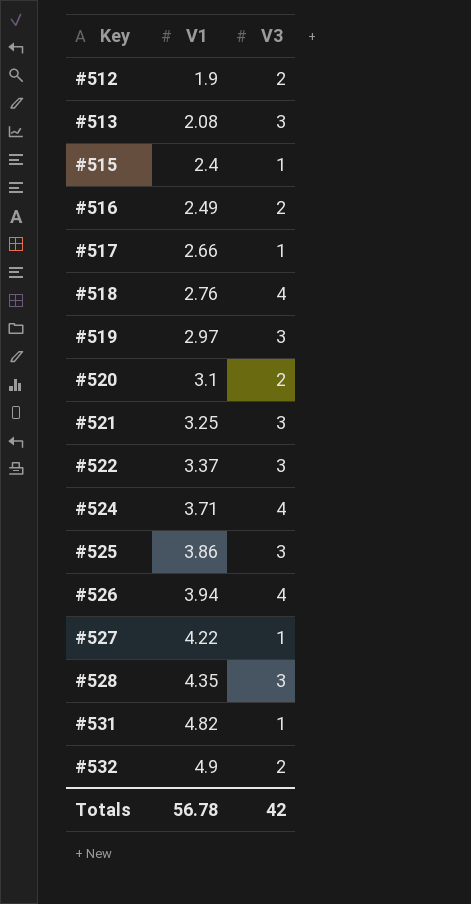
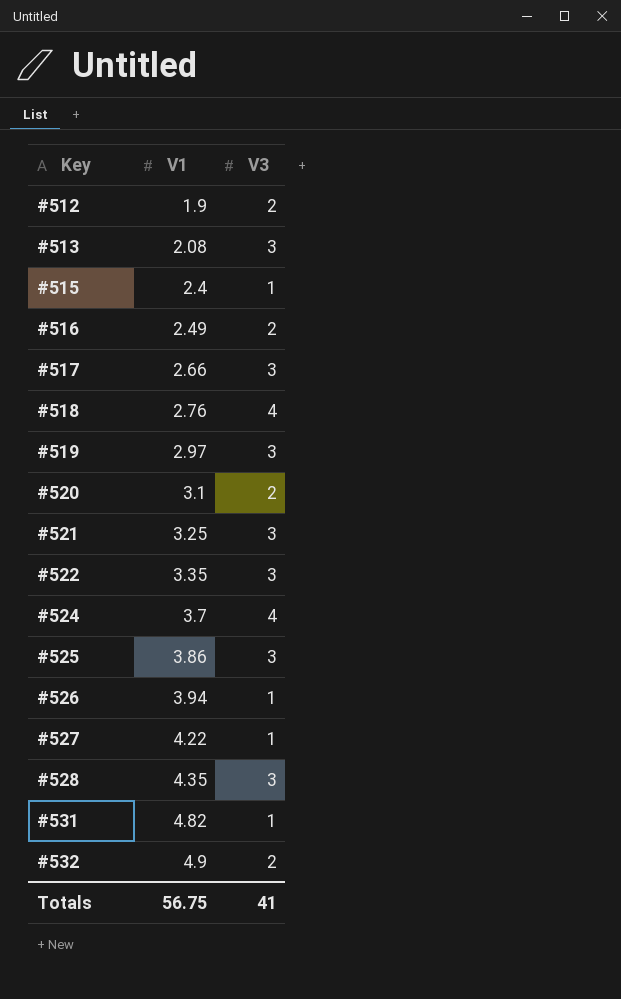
#517 | V3: 1 -> 3
#522 | V1: 3.37 -> 3.35
#524 | V1: 3.71 -> 3.7
#526 | V3: 4 -> 1
Totals | V1: 56.78 -> 56.75
Totals | V3: 42 -> 41

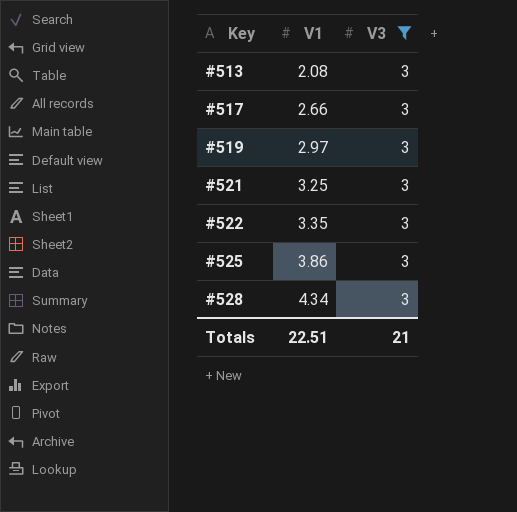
filter: none -> V3 = 3
#528 | V1: 4.35 -> 4.34
Totals | V1: 56.75 -> 22.51
Totals | V3: 41 -> 21

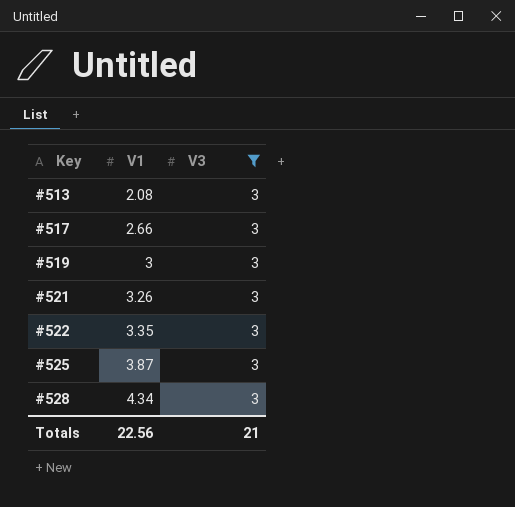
#519 | V1: 2.97 -> 3
#521 | V1: 3.25 -> 3.26
#525 | V1: 3.86 -> 3.87
Totals | V1: 22.51 -> 22.56

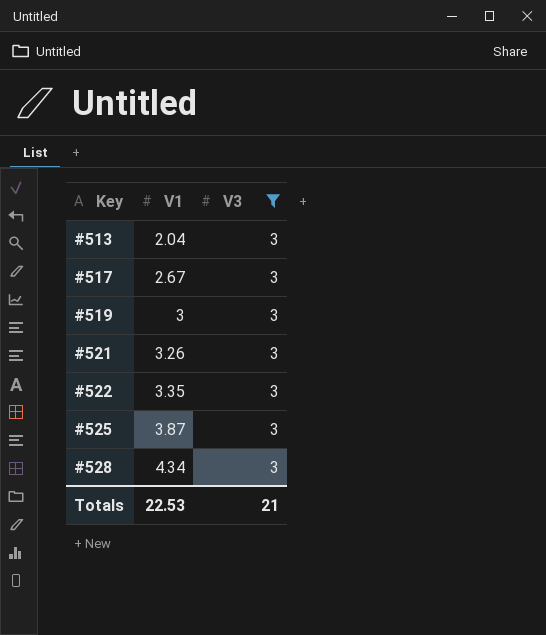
#513 | V1: 2.08 -> 2.04
#517 | V1: 2.66 -> 2.67
Totals | V1: 22.56 -> 22.53

